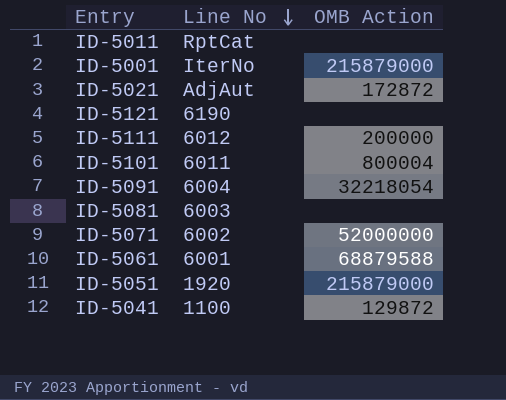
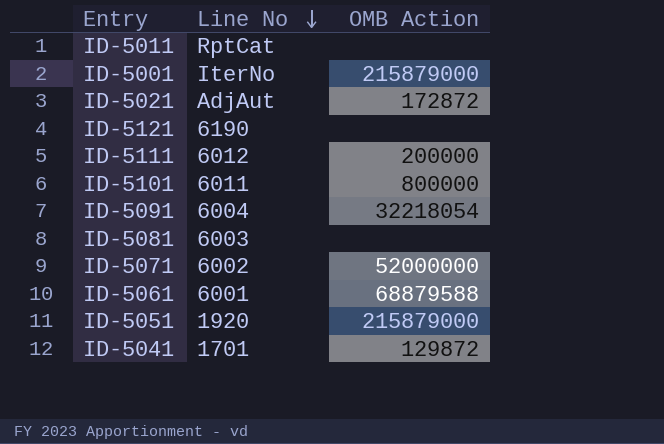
ID-5101 | OMB Action: 800004 -> 800000
ID-5041 | Line No: 1100 -> 1701

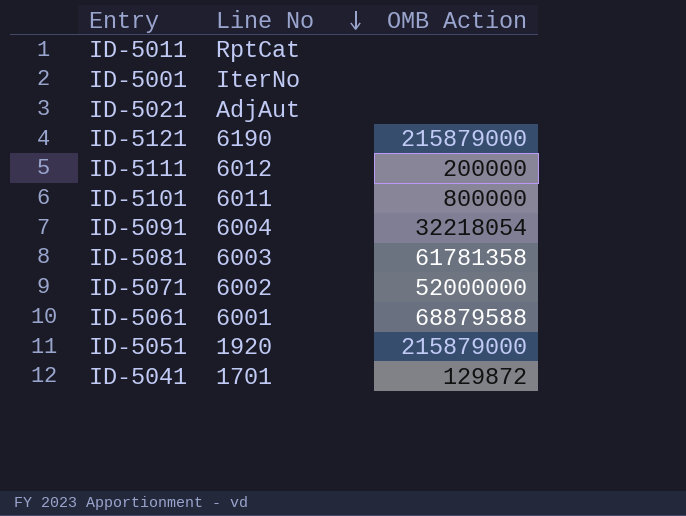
ID-5001 | OMB Action: 215879000 -> none
ID-5021 | OMB Action: 172872 -> none
ID-5121 | OMB Action: none -> 215879000
ID-5081 | OMB Action: none -> 61781358

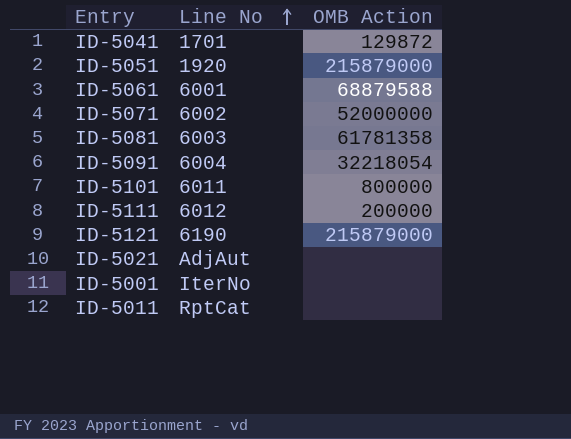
row order: Line No descending -> Line No ascending

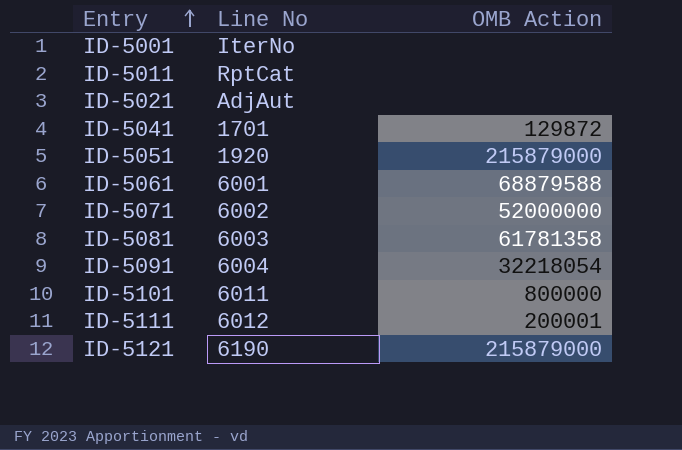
row order: Line No ascending -> Entry ascending
ID-5111 | OMB Action: 200000 -> 200001

